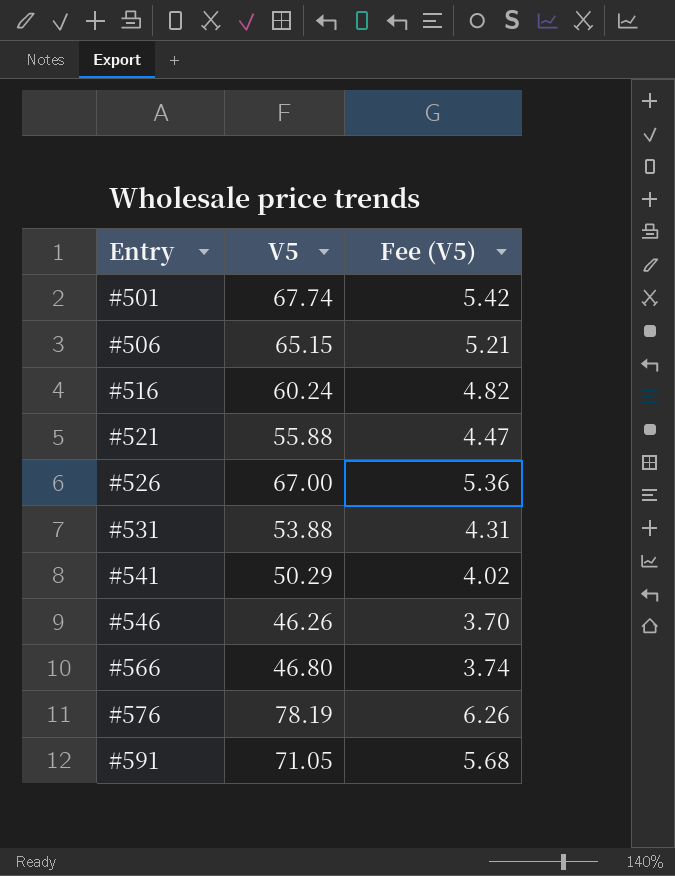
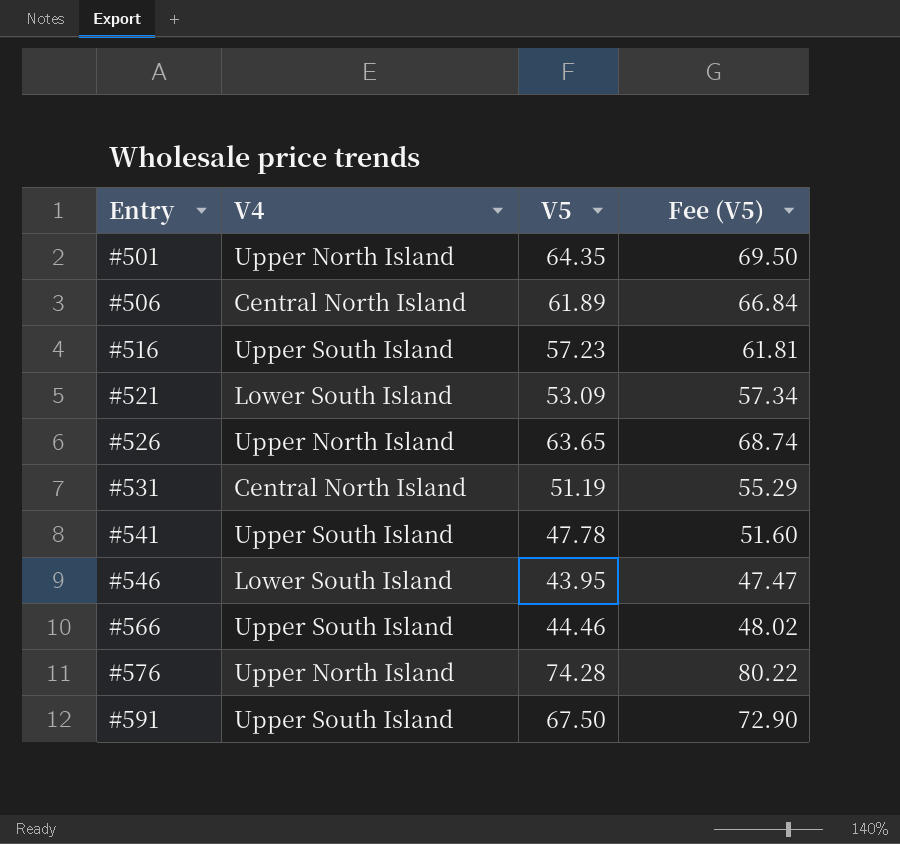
column V4 | position: none -> 2
column Fee (V5) | formula: [V5] * 0.08 -> [V5] * 1.08
#501 | V5: 67.74 -> 64.35
#506 | V5: 65.15 -> 61.89
#516 | V5: 60.24 -> 57.23
#521 | V5: 55.88 -> 53.09
#526 | V5: 67.00 -> 63.65
#531 | V5: 53.88 -> 51.19
#541 | V5: 50.29 -> 47.78
#546 | V5: 46.26 -> 43.95
#566 | V5: 46.80 -> 44.46
#576 | V5: 78.19 -> 74.28
#591 | V5: 71.05 -> 67.50

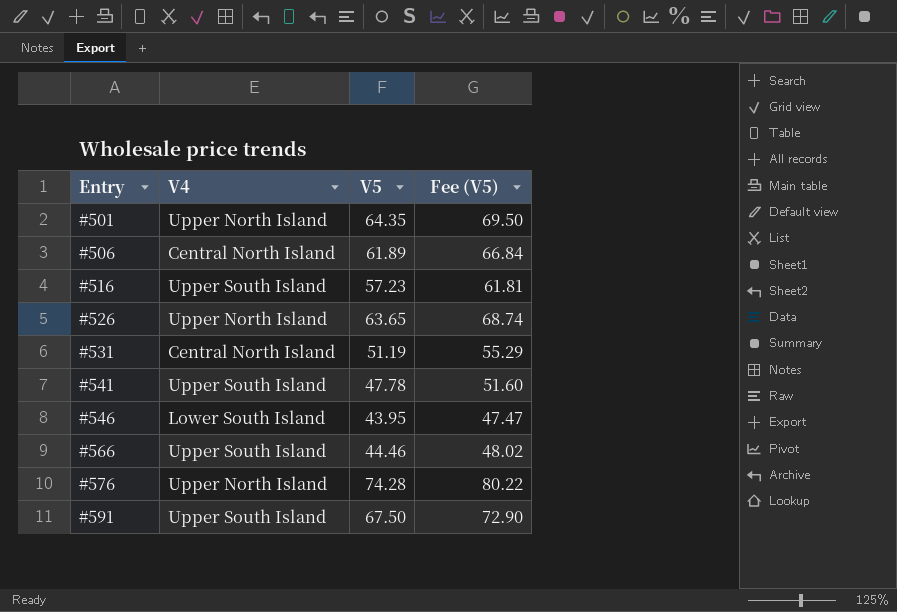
row #521: Lower South Island | 53.09 | 57.34 -> none

